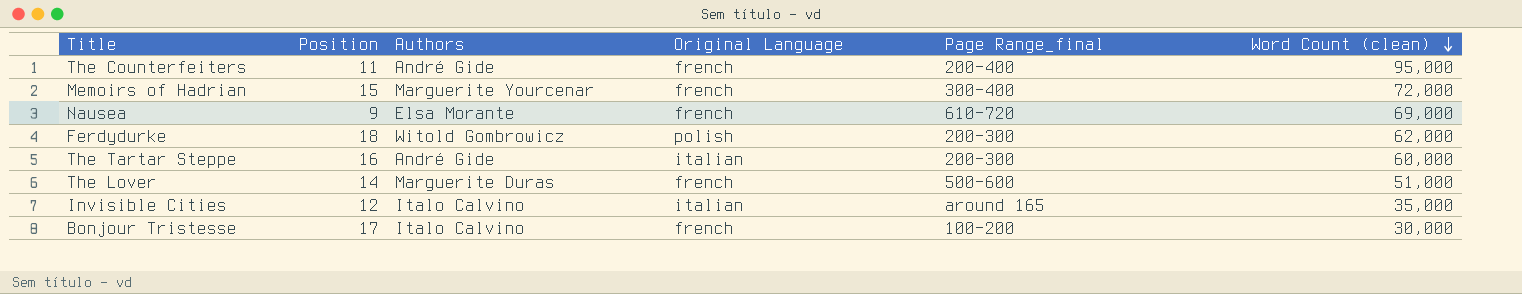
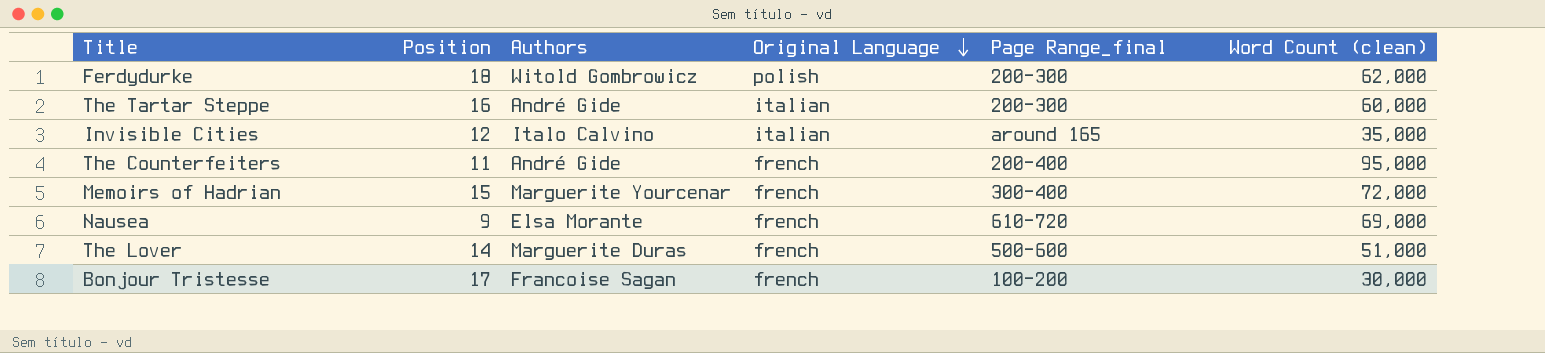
row order: Word Count (clean) descending -> Original Language descending
Bonjour Tristesse | Authors: Italo Calvino -> Francoise Sagan

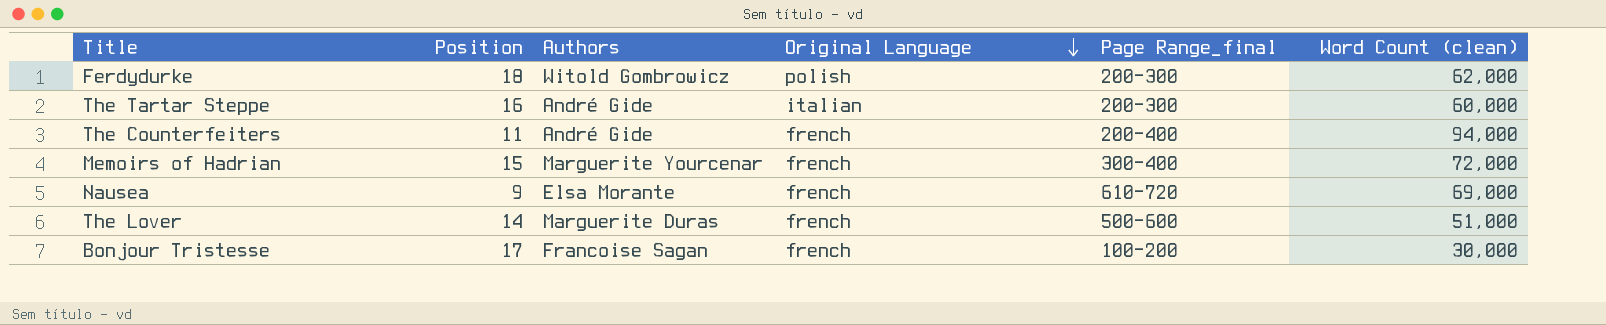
row Invisible Cities: 12 | Italo Calvino | italian | around 165 | 35,000 -> none
The Counterfeiters | Word Count (clean): 95,000 -> 94,000

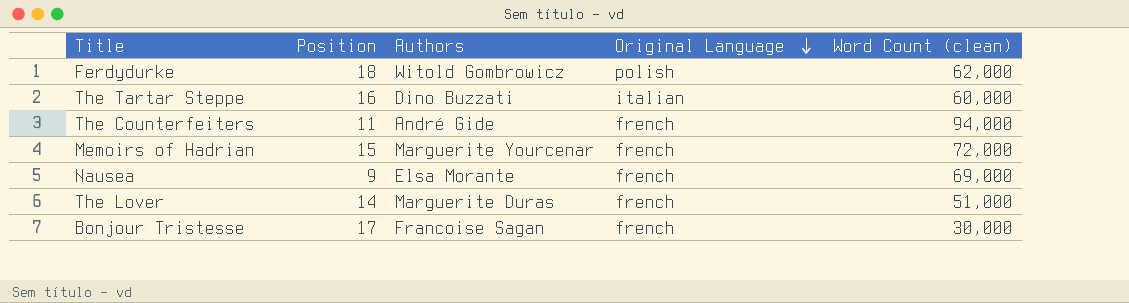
column Page Range_final | position: 5 -> none
The Tartar Steppe | Authors: André Gide -> Dino Buzzati

